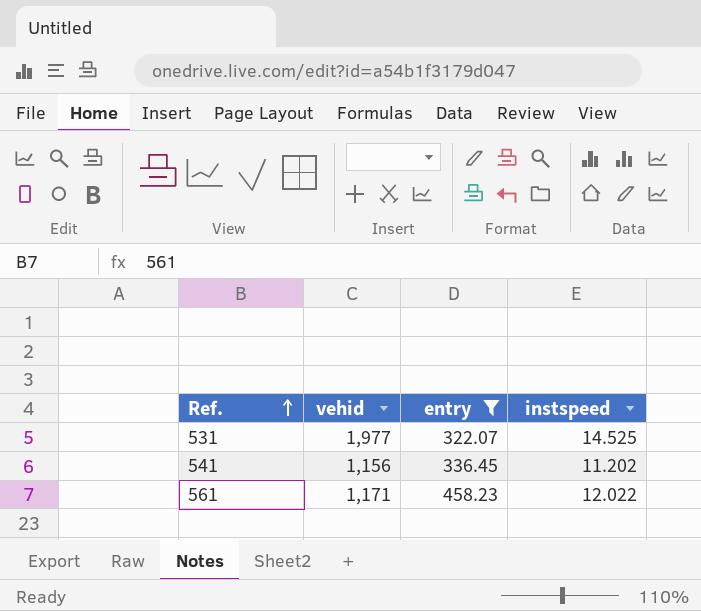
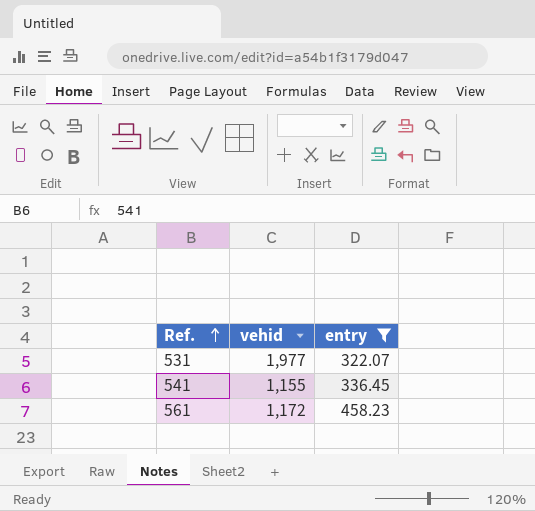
column instspeed | position: 4 -> none
541 | vehid: 1,156 -> 1,155
561 | vehid: 1,171 -> 1,172

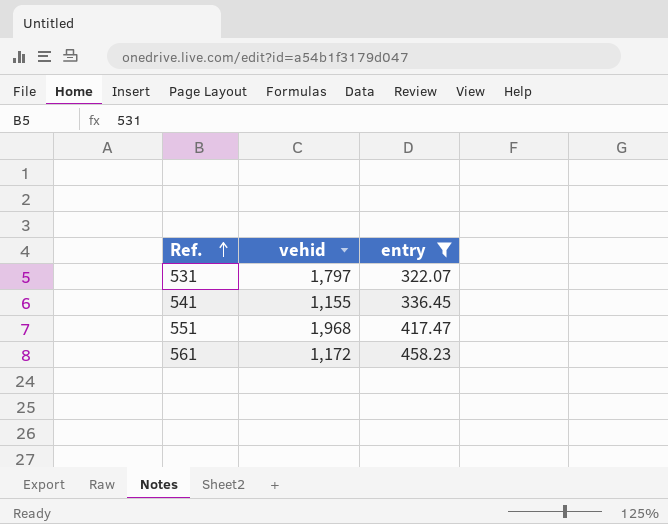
531 | vehid: 1,977 -> 1,797
row 551: none -> 1,968 | 417.47

